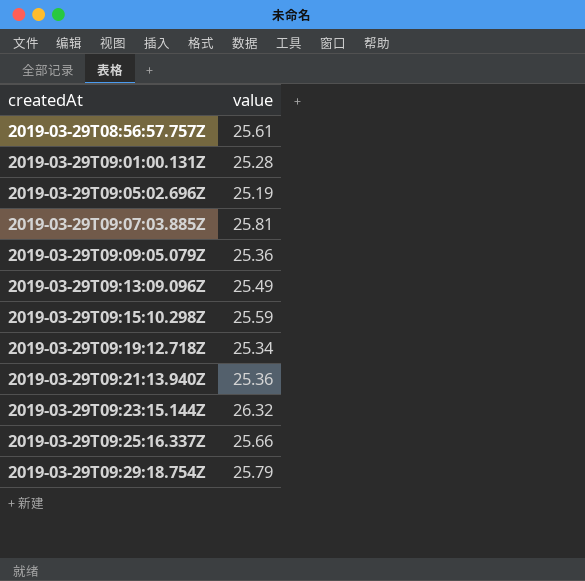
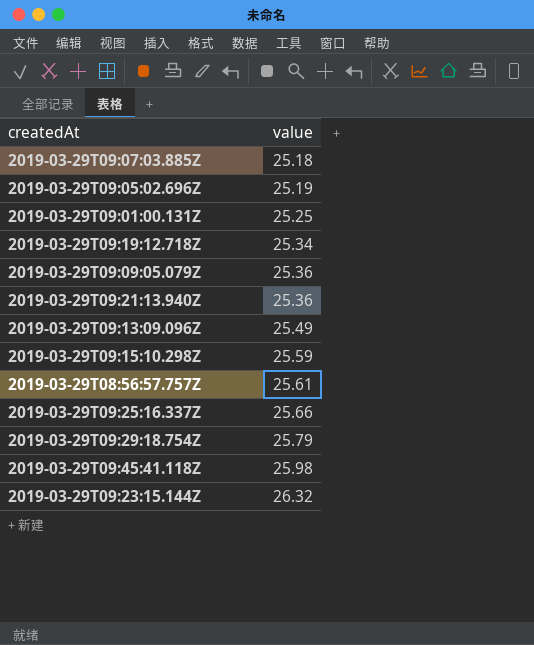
row order: createdAt ascending -> value ascending
2019-03-29T09:07:03.885Z | value: 25.81 -> 25.18
2019-03-29T09:01:00.131Z | value: 25.28 -> 25.25
row 2019-03-29T09:45:41.118Z: none -> 25.98

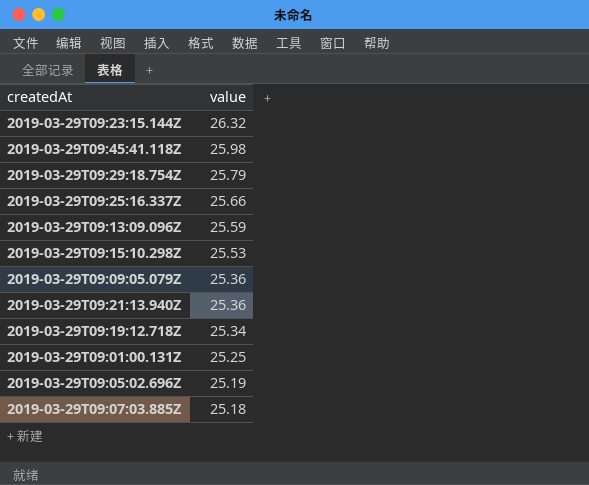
row order: value ascending -> value descending
row 2019-03-29T08:56:57.757Z: 25.61 -> none
2019-03-29T09:13:09.096Z | value: 25.49 -> 25.59
2019-03-29T09:15:10.298Z | value: 25.59 -> 25.53

